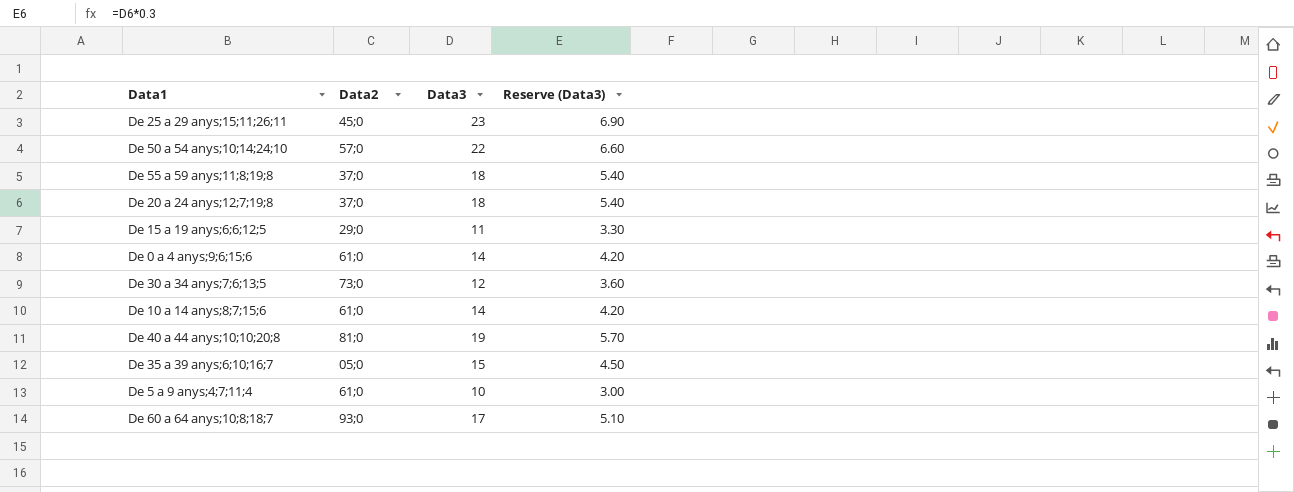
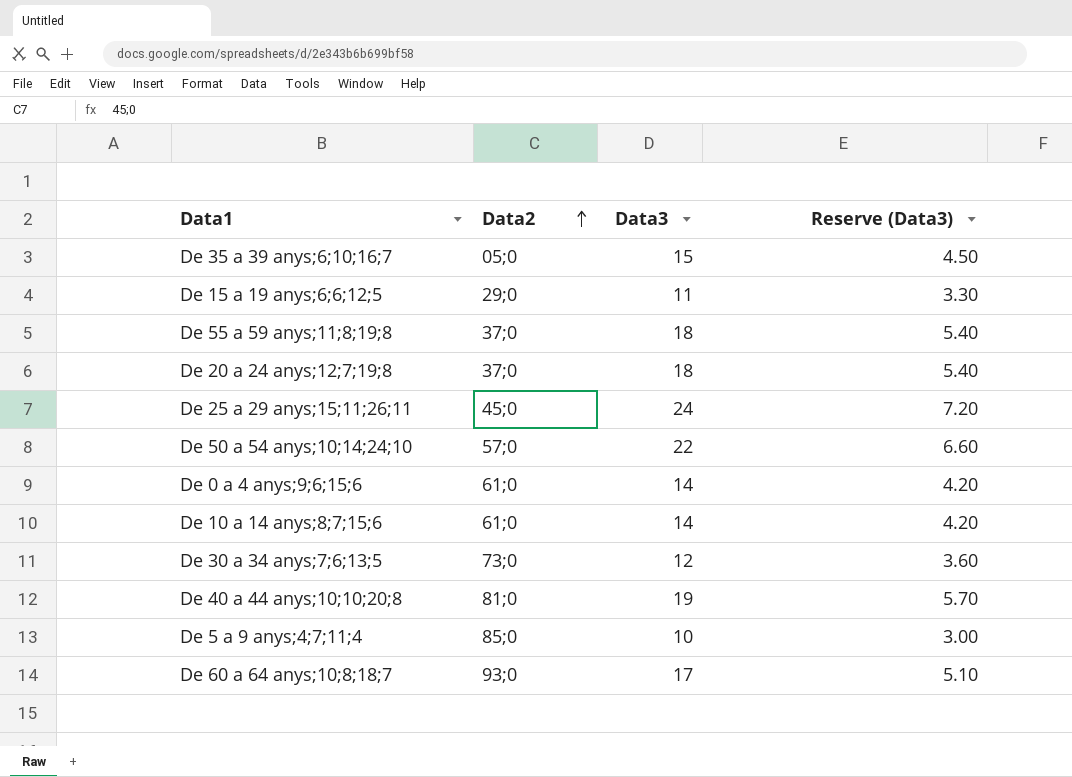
row order: none -> Data2 ascending
De 25 a 29 anys;15;11;26;11 | Data3: 23 -> 24
De 25 a 29 anys;15;11;26;11 | Reserve (Data3): 6.90 -> 7.20
De 5 a 9 anys;4;7;11;4 | Data2: 61;0 -> 85;0

